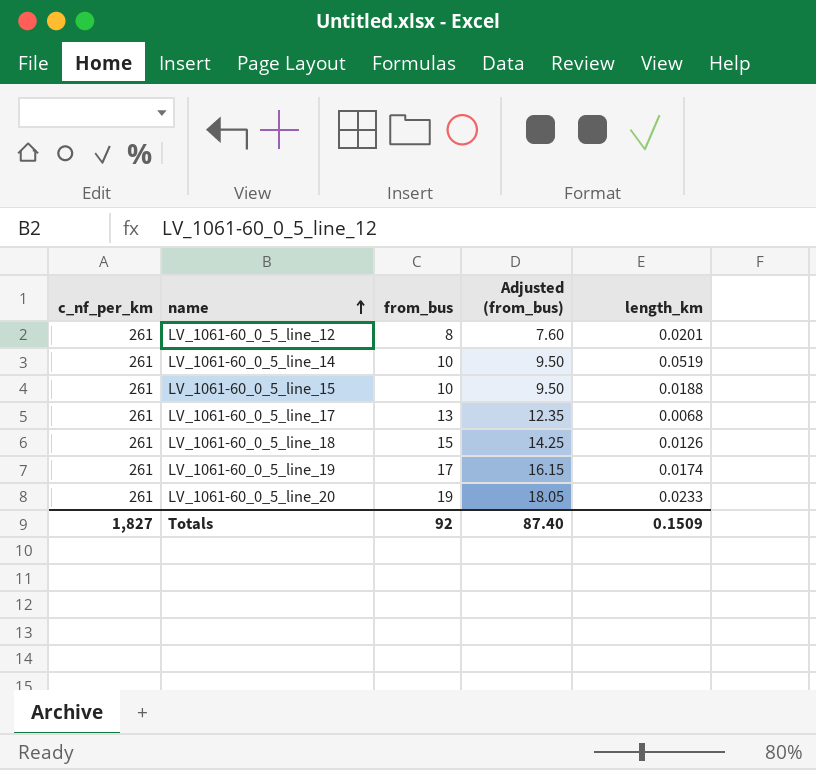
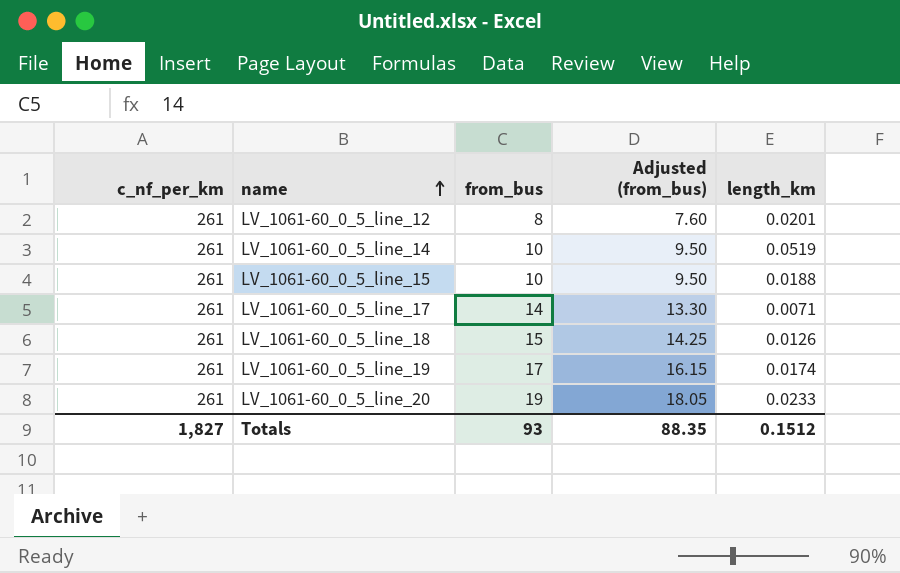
LV_1061-60_0_5_line_17 | from_bus: 13 -> 14
LV_1061-60_0_5_line_17 | Adjusted (from_bus): 12.35 -> 13.30
LV_1061-60_0_5_line_17 | length_km: 0.0068 -> 0.0071
Totals | from_bus: 92 -> 93
Totals | Adjusted (from_bus): 87.40 -> 88.35
Totals | length_km: 0.1509 -> 0.1512

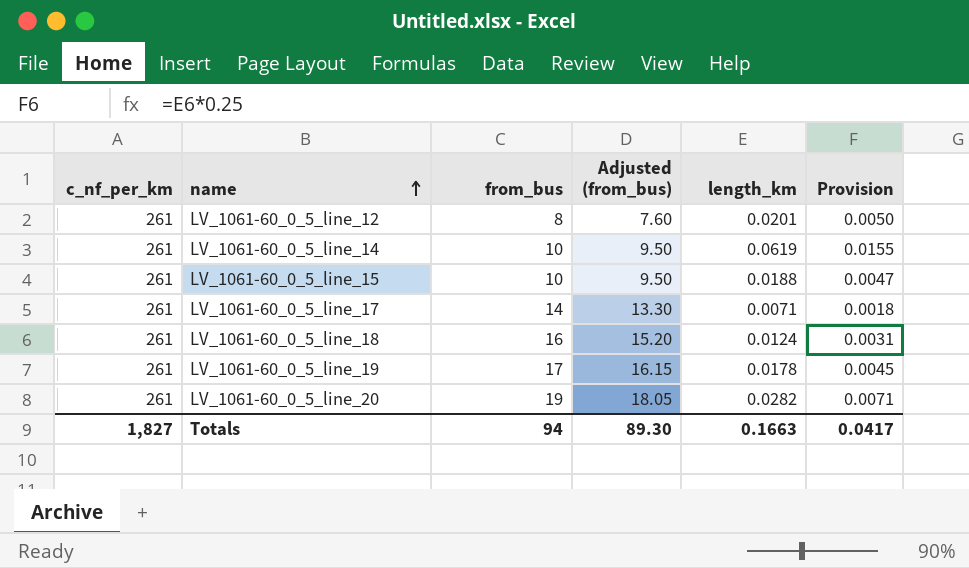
column Provision | formula: none -> [length_km] * 0.25
LV_1061-60_0_5_line_14 | length_km: 0.0519 -> 0.0619
LV_1061-60_0_5_line_18 | from_bus: 15 -> 16
LV_1061-60_0_5_line_18 | Adjusted (from_bus): 14.25 -> 15.20
LV_1061-60_0_5_line_18 | length_km: 0.0126 -> 0.0124
LV_1061-60_0_5_line_19 | length_km: 0.0174 -> 0.0178
LV_1061-60_0_5_line_20 | length_km: 0.0233 -> 0.0282
Totals | from_bus: 93 -> 94
Totals | Adjusted (from_bus): 88.35 -> 89.30
Totals | length_km: 0.1512 -> 0.1663

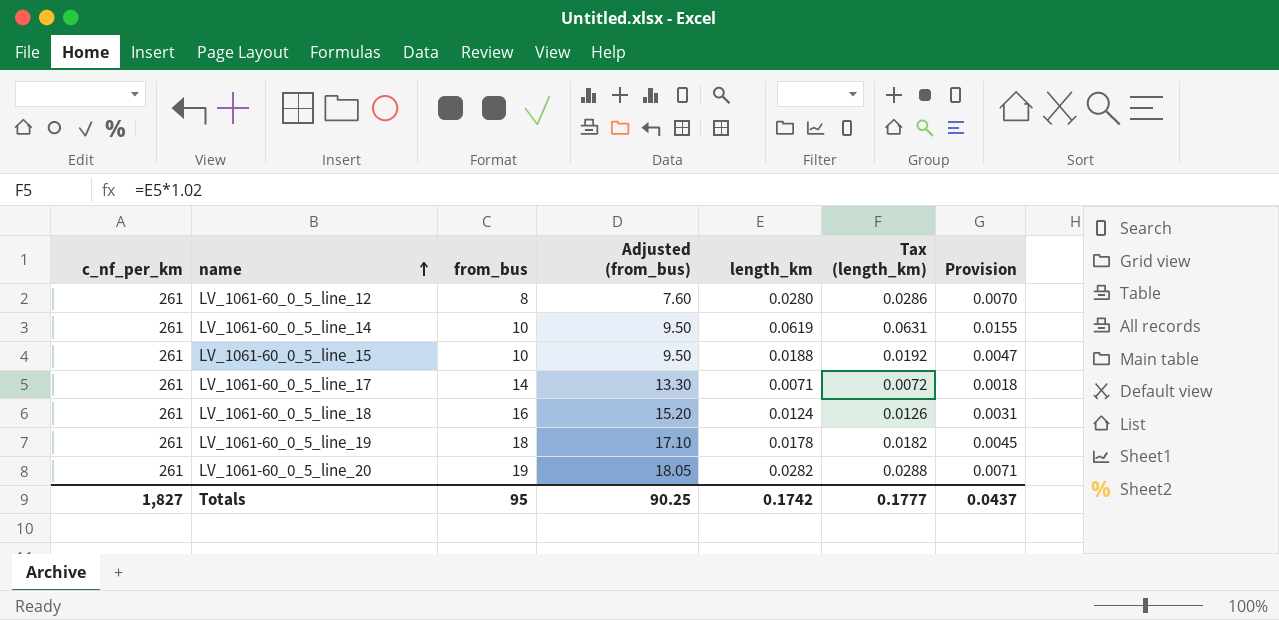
column Tax (length_km) | formula: none -> [length_km] * 1.02
LV_1061-60_0_5_line_12 | length_km: 0.0201 -> 0.0280
LV_1061-60_0_5_line_12 | Provision: 0.0050 -> 0.0070
LV_1061-60_0_5_line_19 | from_bus: 17 -> 18
LV_1061-60_0_5_line_19 | Adjusted (from_bus): 16.15 -> 17.10
Totals | from_bus: 94 -> 95
Totals | Adjusted (from_bus): 89.30 -> 90.25
Totals | length_km: 0.1663 -> 0.1742
Totals | Provision: 0.0417 -> 0.0437

